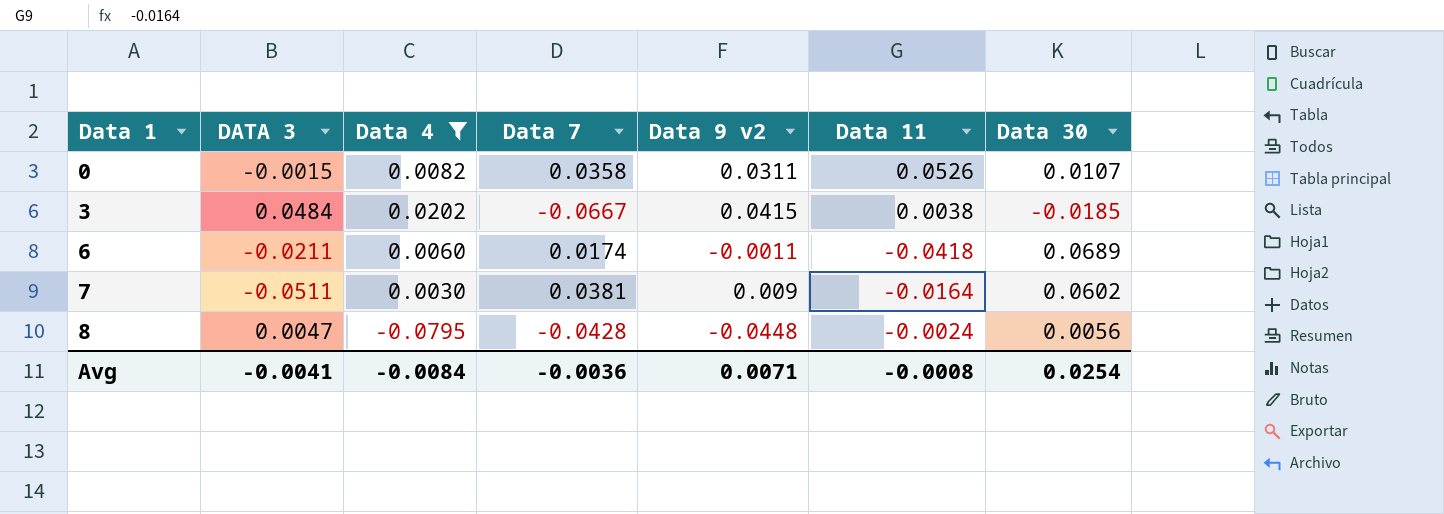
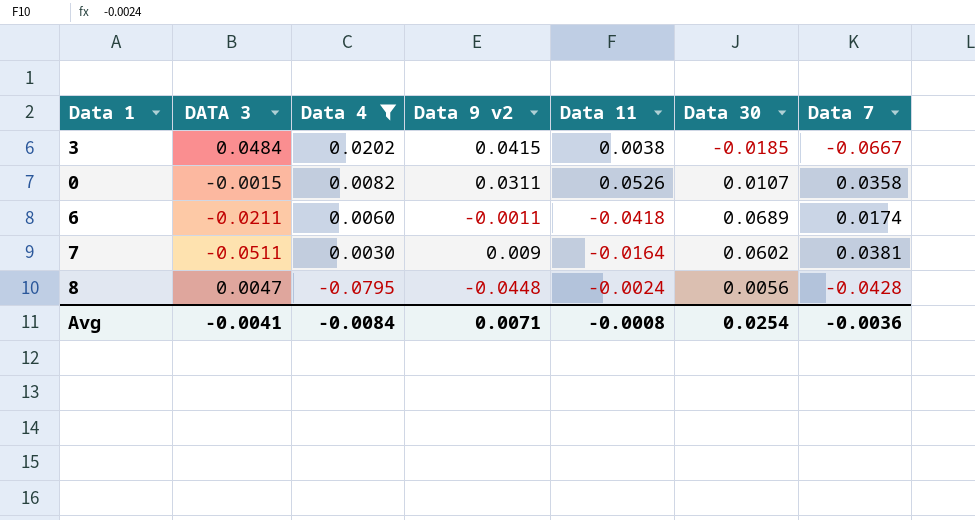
row order: Data 1 ascending -> Data 4 descending
column Data 7 | position: 4 -> 7

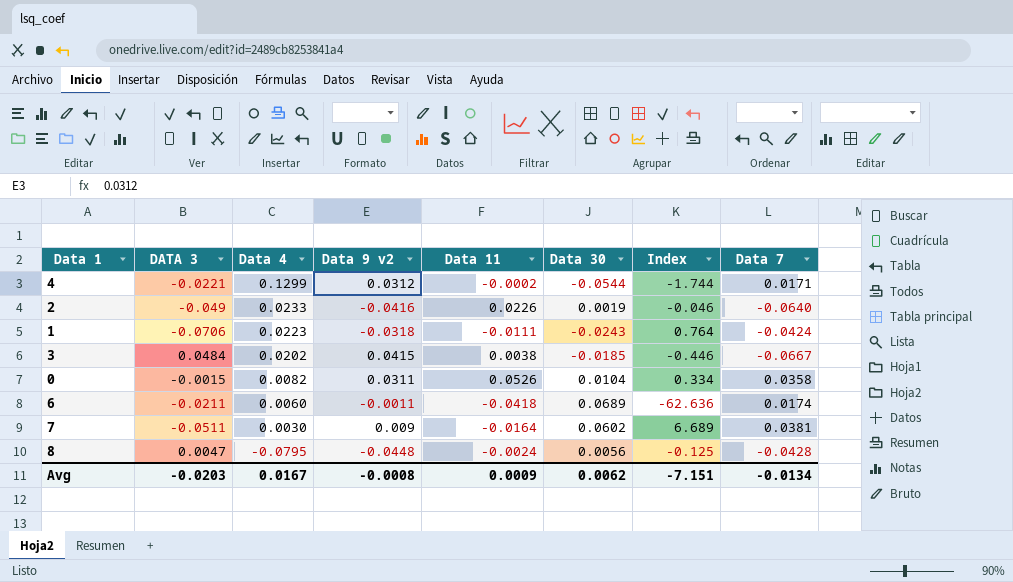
filter: Data 4 <= 0.0202 -> none
column Index | formula: none -> [Data 30] / [Data 9 v2]
0 | Data 30: 0.0107 -> 0.0104
Avg | DATA 3: -0.0041 -> -0.0203
Avg | Data 4: -0.0084 -> 0.0167
Avg | Data 9 v2: 0.0071 -> -0.0008
Avg | Data 11: -0.0008 -> 0.0009
Avg | Data 30: 0.0254 -> 0.0062
Avg | Data 7: -0.0036 -> -0.0134

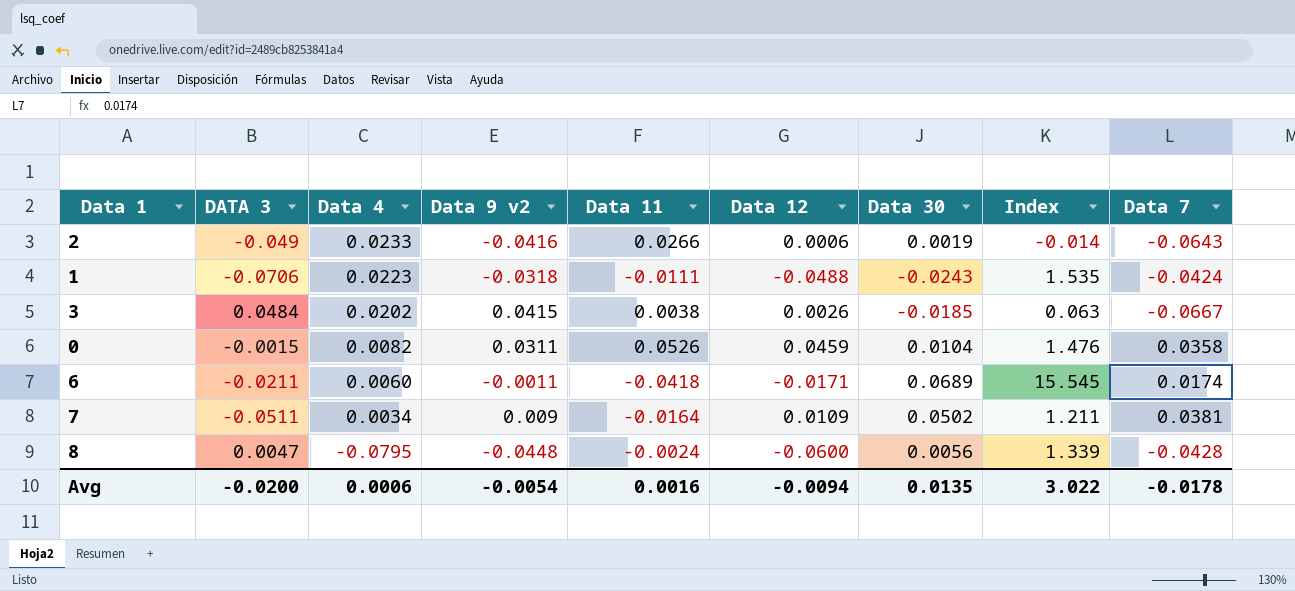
column Data 12 | position: none -> 6
column Index | formula: [Data 30] / [Data 9 v2] -> [Data 12] / [Data 9 v2]
row 4: -0.0221 | 0.1299 | 0.0312 | -0.0002 | -0.0544 | -1.744 | 0.0171 -> none
2 | Data 11: 0.0226 -> 0.0266
2 | Data 7: -0.0640 -> -0.0643
7 | Data 4: 0.0030 -> 0.0034
7 | Data 30: 0.0602 -> 0.0502
Avg | DATA 3: -0.0203 -> -0.0200
Avg | Data 4: 0.0167 -> 0.0006
Avg | Data 9 v2: -0.0008 -> -0.0054
Avg | Data 11: 0.0009 -> 0.0016
Avg | Data 30: 0.0062 -> 0.0135
Avg | Index: -7.151 -> 3.022
Avg | Data 7: -0.0134 -> -0.0178

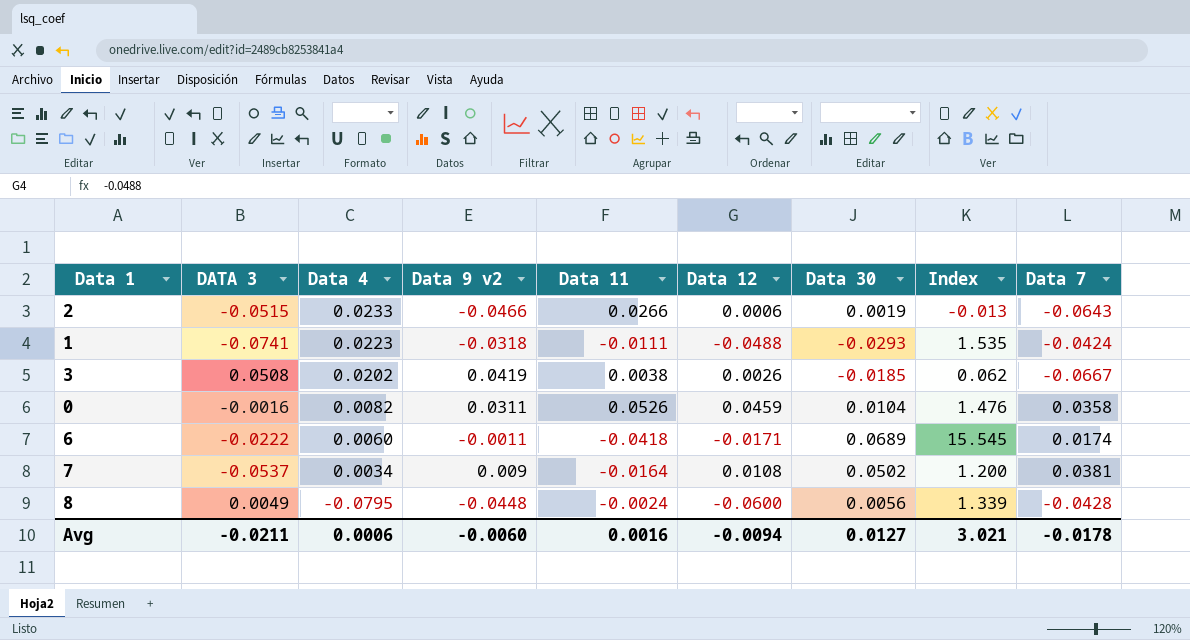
2 | DATA 3: -0.049 -> -0.0515
2 | Data 9 v2: -0.0416 -> -0.0466
2 | Index: -0.014 -> -0.013
1 | DATA 3: -0.0706 -> -0.0741
1 | Data 30: -0.0243 -> -0.0293
3 | DATA 3: 0.0484 -> 0.0508
3 | Data 9 v2: 0.0415 -> 0.0419
3 | Index: 0.063 -> 0.062
0 | DATA 3: -0.0015 -> -0.0016
6 | DATA 3: -0.0211 -> -0.0222
7 | DATA 3: -0.0511 -> -0.0537
7 | Data 12: 0.0109 -> 0.0108
7 | Index: 1.211 -> 1.200
8 | DATA 3: 0.0047 -> 0.0049
Avg | DATA 3: -0.0200 -> -0.0211
Avg | Data 9 v2: -0.0054 -> -0.0060
Avg | Data 30: 0.0135 -> 0.0127
Avg | Index: 3.022 -> 3.021

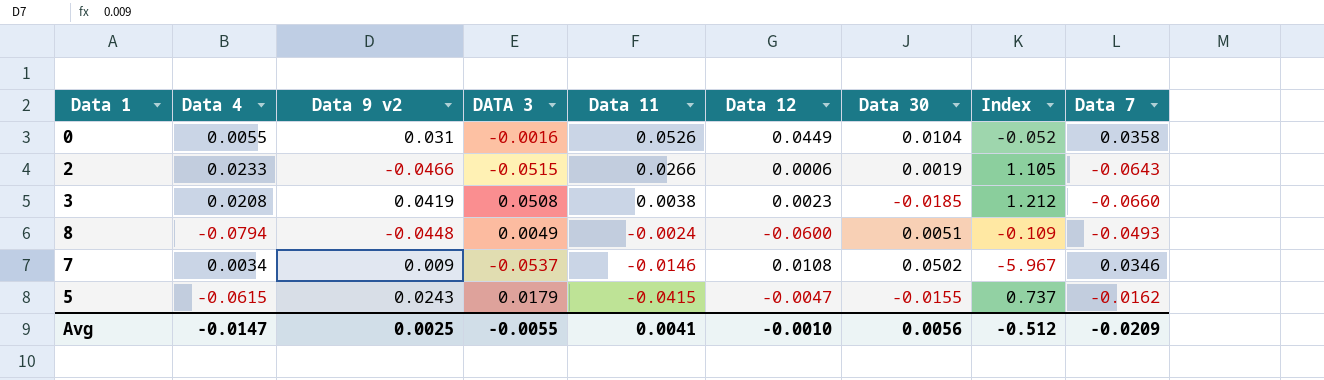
row order: Data 4 descending -> Data 11 descending
column DATA 3 | position: 2 -> 4
column Index | formula: [Data 12] / [Data 9 v2] -> [DATA 3] / [Data 9 v2]
row 1: -0.0741 | 0.0223 | -0.0318 | -0.0111 | -0.0488 | -0.0293 | 1.535 | -0.0424 -> none
row 6: -0.0222 | 0.0060 | -0.0011 | -0.0418 | -0.0171 | 0.0689 | 15.545 | 0.0174 -> none
0 | Data 4: 0.0082 -> 0.0055
0 | Data 9 v2: 0.0311 -> 0.031
0 | Data 12: 0.0459 -> 0.0449
3 | Data 4: 0.0202 -> 0.0208
3 | Data 12: 0.0026 -> 0.0023
3 | Data 7: -0.0667 -> -0.0660
8 | Data 4: -0.0795 -> -0.0794
8 | Data 30: 0.0056 -> 0.0051
8 | Data 7: -0.0428 -> -0.0493
7 | Data 11: -0.0164 -> -0.0146
7 | Data 7: 0.0381 -> 0.0346
row 5: none -> -0.0615 | 0.0243 | 0.0179 | -0.0415 | -0.0047 | -0.0155 | 0.737 | -0.0162
Avg | Data 4: 0.0006 -> -0.0147
Avg | Data 9 v2: -0.0060 -> 0.0025
Avg | DATA 3: -0.0211 -> -0.0055
Avg | Data 11: 0.0016 -> 0.0041
Avg | Data 12: -0.0094 -> -0.0010
Avg | Data 30: 0.0127 -> 0.0056
Avg | Index: 3.021 -> -0.512
Avg | Data 7: -0.0178 -> -0.0209

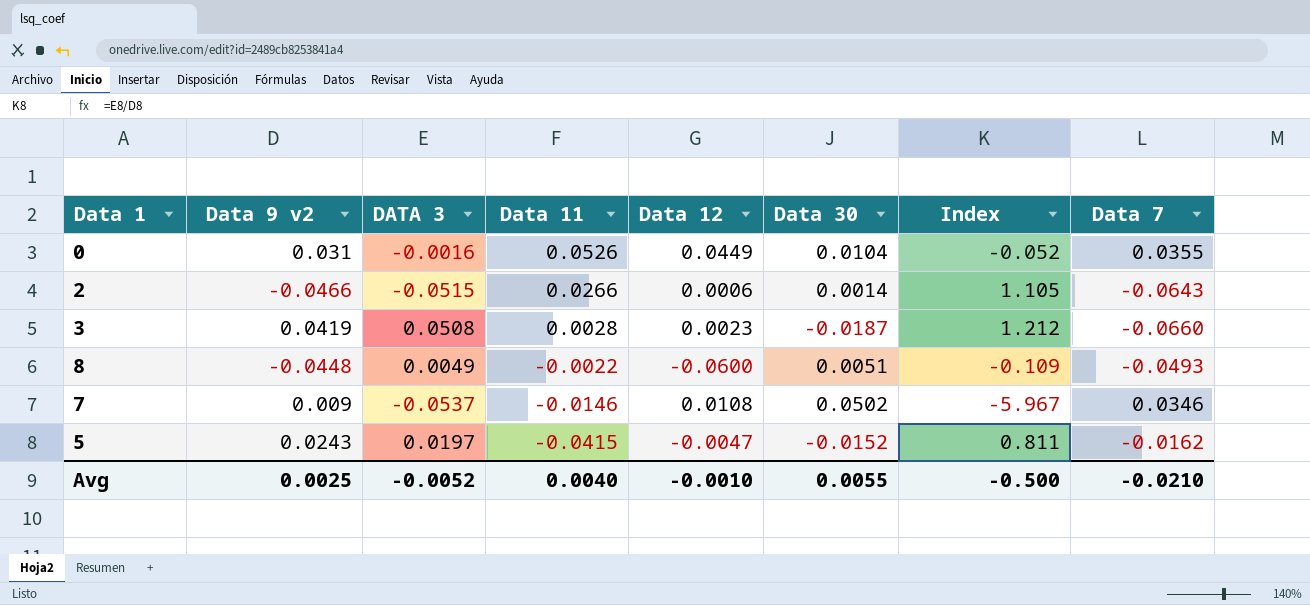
column Data 4 | position: 2 -> none
0 | Data 7: 0.0358 -> 0.0355
2 | Data 30: 0.0019 -> 0.0014
3 | Data 11: 0.0038 -> 0.0028
3 | Data 30: -0.0185 -> -0.0187
8 | Data 11: -0.0024 -> -0.0022
5 | DATA 3: 0.0179 -> 0.0197
5 | Data 30: -0.0155 -> -0.0152
5 | Index: 0.737 -> 0.811
Avg | DATA 3: -0.0055 -> -0.0052
Avg | Data 11: 0.0041 -> 0.0040
Avg | Data 30: 0.0056 -> 0.0055
Avg | Index: -0.512 -> -0.500
Avg | Data 7: -0.0209 -> -0.0210

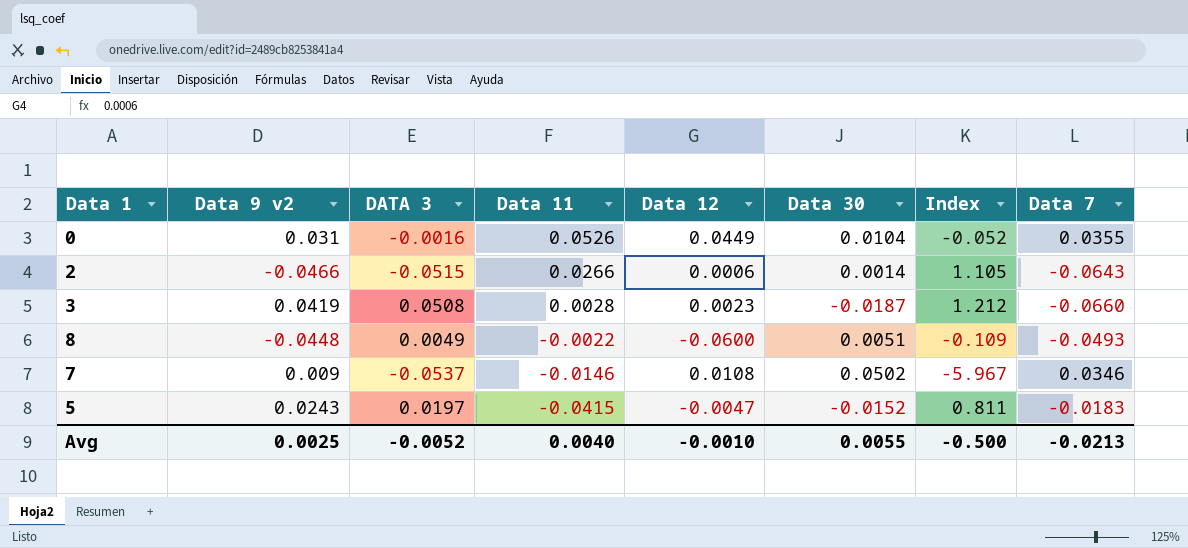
5 | Data 7: -0.0162 -> -0.0183
Avg | Data 7: -0.0210 -> -0.0213

